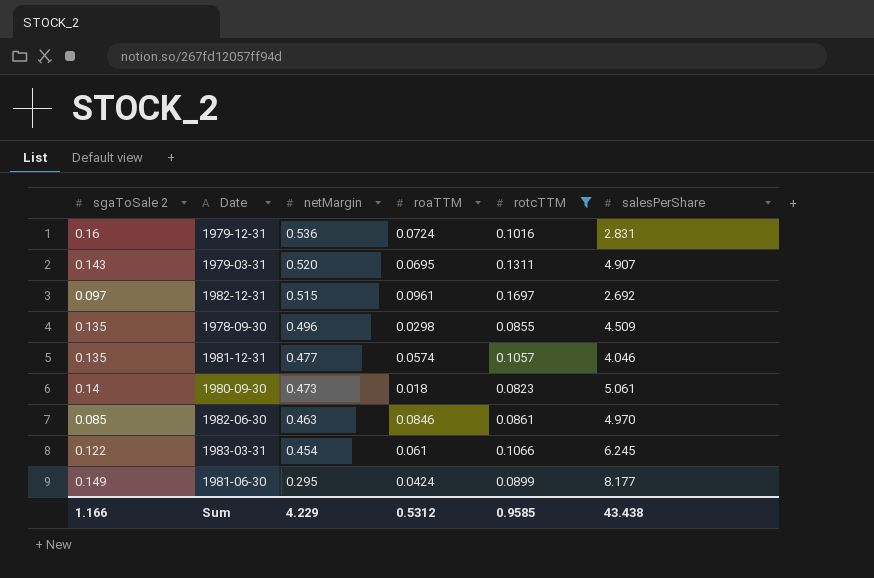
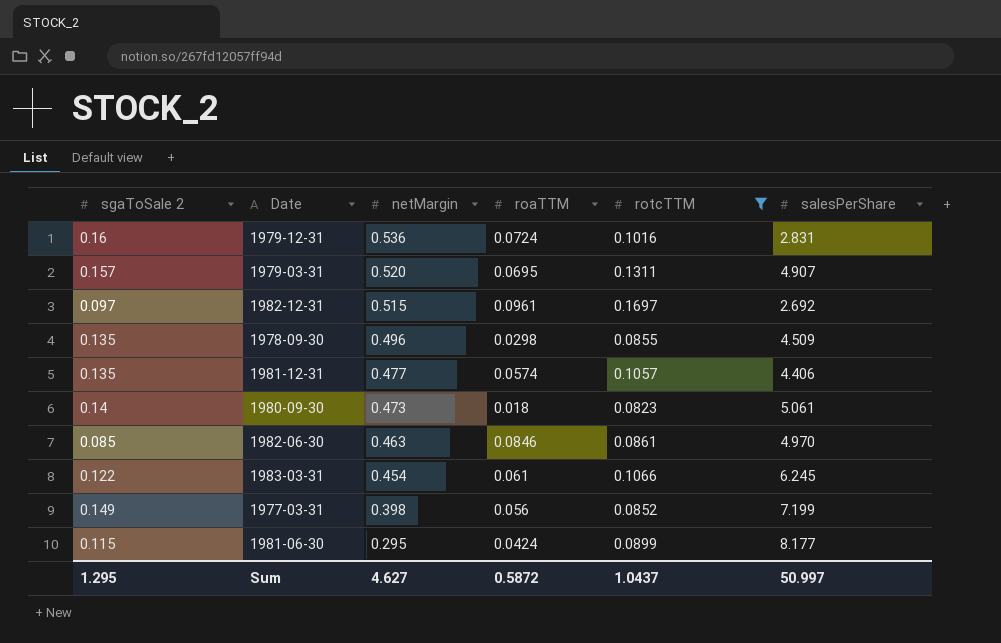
1979-03-31 | sgaToSale 2: 0.143 -> 0.157
1981-12-31 | salesPerShare: 4.046 -> 4.406
row 1977-03-31: none -> 0.149 | 0.398 | 0.056 | 0.0852 | 7.199
1981-06-30 | sgaToSale 2: 0.149 -> 0.115
Sum | sgaToSale 2: 1.166 -> 1.295
Sum | netMargin: 4.229 -> 4.627
Sum | roaTTM: 0.5312 -> 0.5872
Sum | rotcTTM: 0.9585 -> 1.0437
Sum | salesPerShare: 43.438 -> 50.997

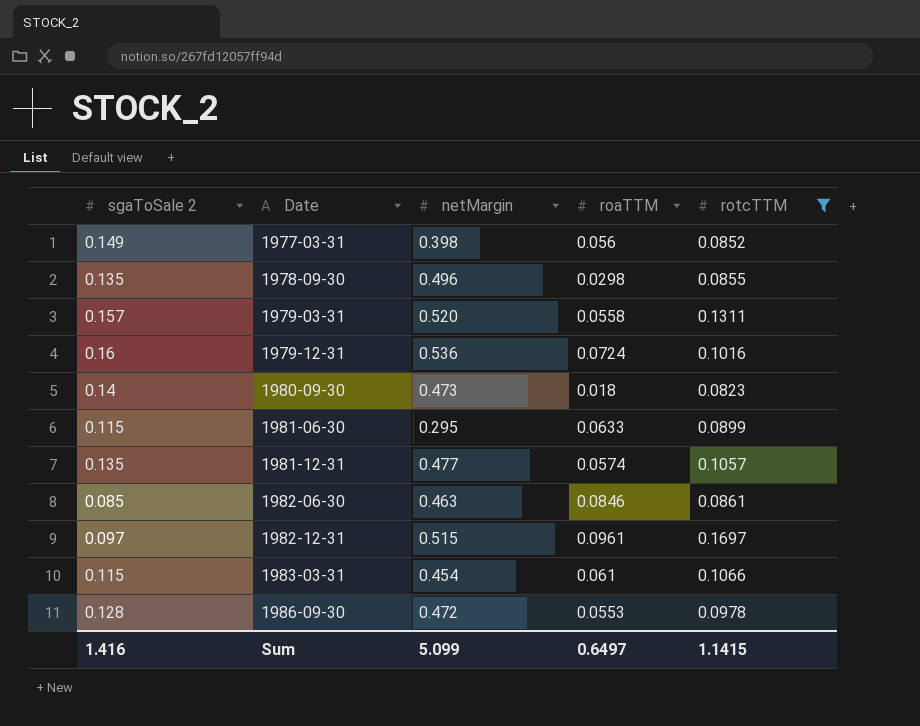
row order: netMargin descending -> Date ascending
column salesPerShare | position: 6 -> none
1979-03-31 | roaTTM: 0.0695 -> 0.0558
1981-06-30 | roaTTM: 0.0424 -> 0.0633
1983-03-31 | sgaToSale 2: 0.122 -> 0.115
row 1986-09-30: none -> 0.128 | 0.472 | 0.0553 | 0.0978
Sum | sgaToSale 2: 1.295 -> 1.416
Sum | netMargin: 4.627 -> 5.099
Sum | roaTTM: 0.5872 -> 0.6497
Sum | rotcTTM: 1.0437 -> 1.1415

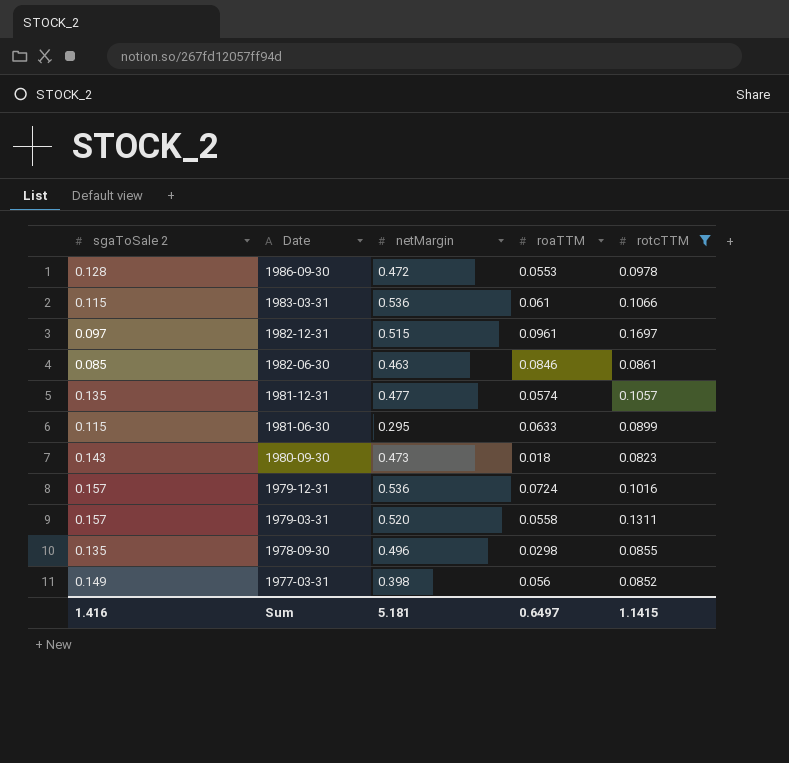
row order: Date ascending -> Date descending
1983-03-31 | netMargin: 0.454 -> 0.536
1980-09-30 | sgaToSale 2: 0.14 -> 0.143
1979-12-31 | sgaToSale 2: 0.16 -> 0.157
Sum | netMargin: 5.099 -> 5.181

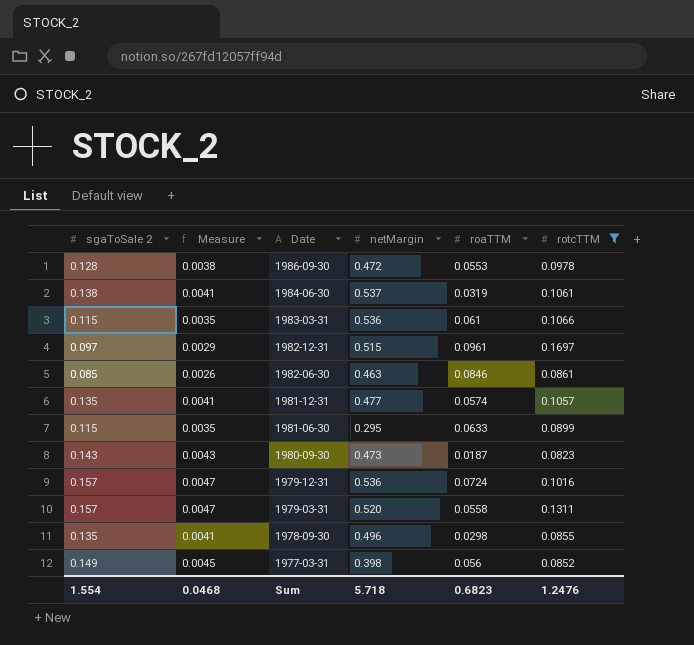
column Measure | formula: none -> [sgaToSale 2] * 0.03
row 1984-06-30: none -> 0.138 | 0.0041 | 0.537 | 0.0319 | 0.1061
1980-09-30 | roaTTM: 0.018 -> 0.0187
Sum | sgaToSale 2: 1.416 -> 1.554
Sum | netMargin: 5.181 -> 5.718
Sum | roaTTM: 0.6497 -> 0.6823
Sum | rotcTTM: 1.1415 -> 1.2476

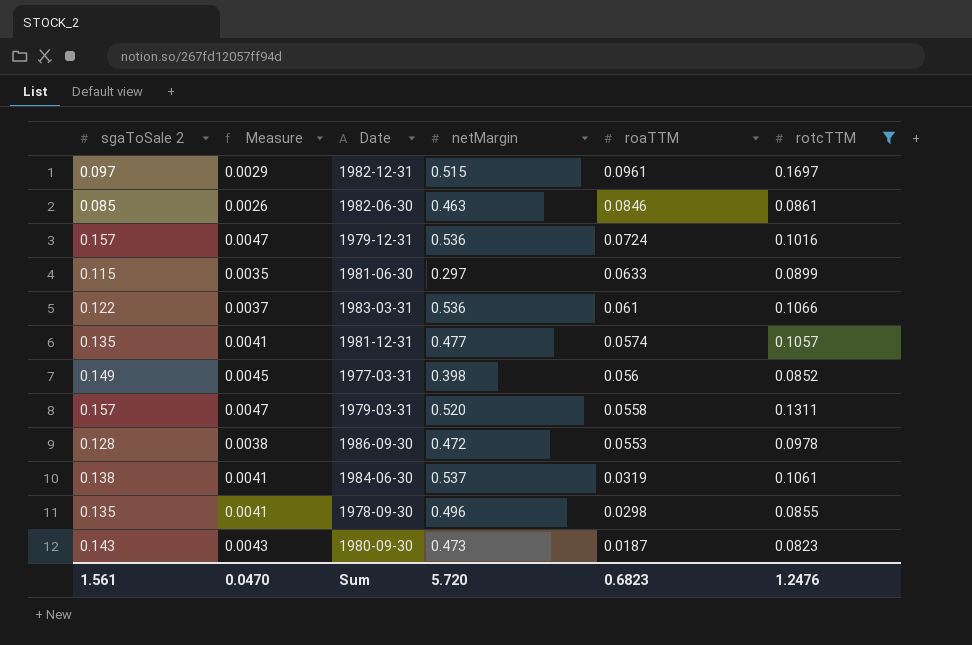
row order: Date descending -> roaTTM descending
1981-06-30 | netMargin: 0.295 -> 0.297
1983-03-31 | sgaToSale 2: 0.115 -> 0.122
1983-03-31 | Measure: 0.0035 -> 0.0037
Sum | sgaToSale 2: 1.554 -> 1.561
Sum | Measure: 0.0468 -> 0.0470
Sum | netMargin: 5.718 -> 5.720

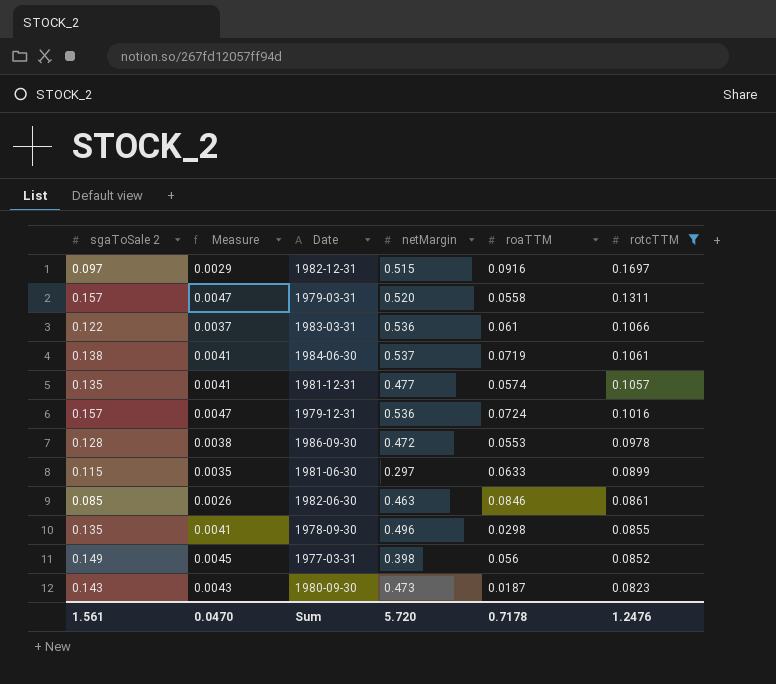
row order: roaTTM descending -> rotcTTM descending
1982-12-31 | roaTTM: 0.0961 -> 0.0916
1984-06-30 | roaTTM: 0.0319 -> 0.0719
Sum | roaTTM: 0.6823 -> 0.7178

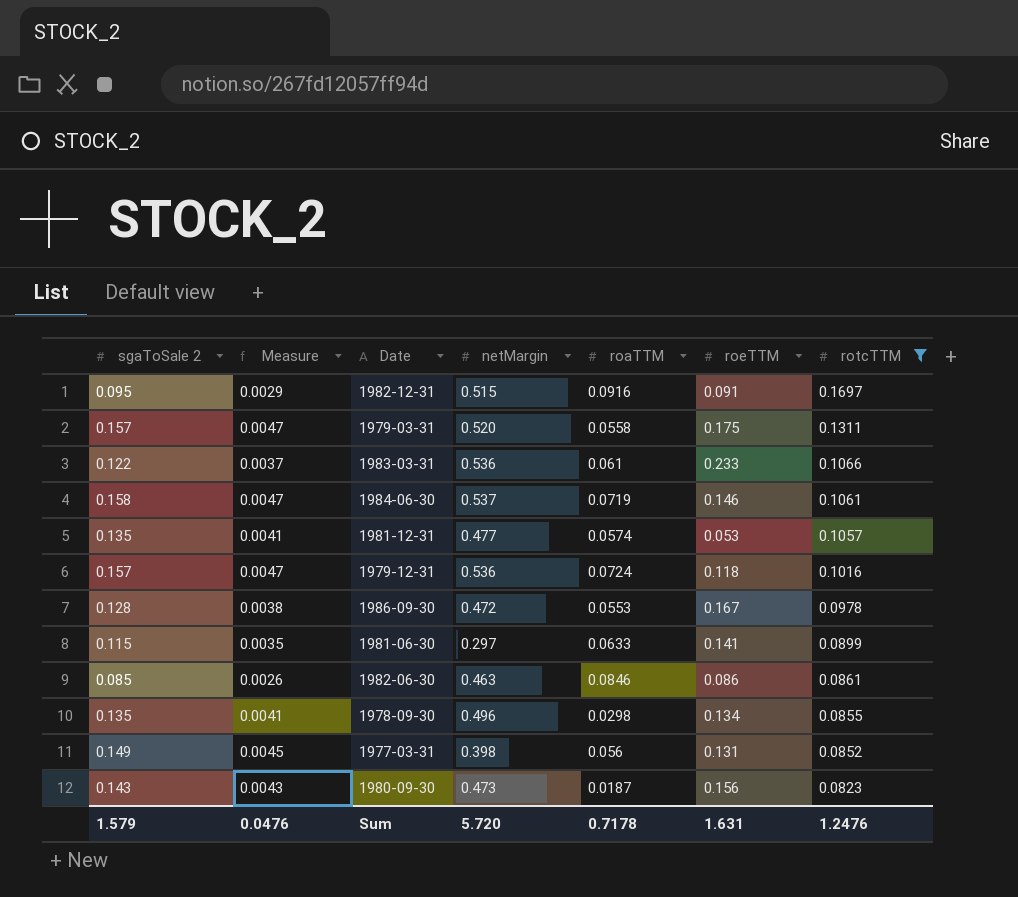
column roeTTM | position: none -> 6
1982-12-31 | sgaToSale 2: 0.097 -> 0.095
1984-06-30 | sgaToSale 2: 0.138 -> 0.158
1984-06-30 | Measure: 0.0041 -> 0.0047
Sum | sgaToSale 2: 1.561 -> 1.579
Sum | Measure: 0.0470 -> 0.0476

